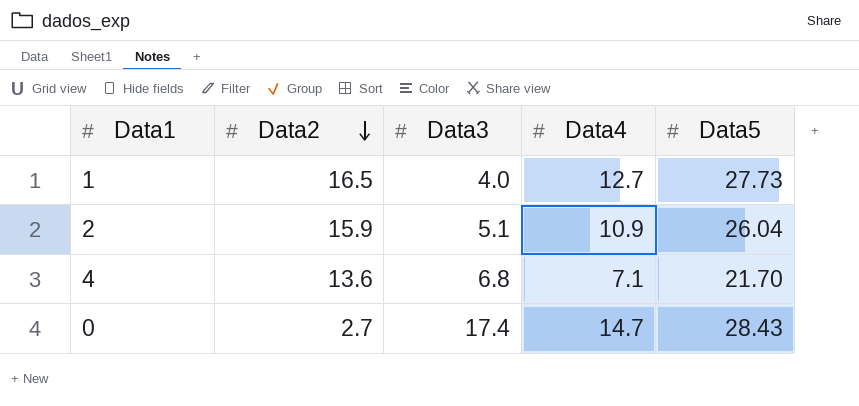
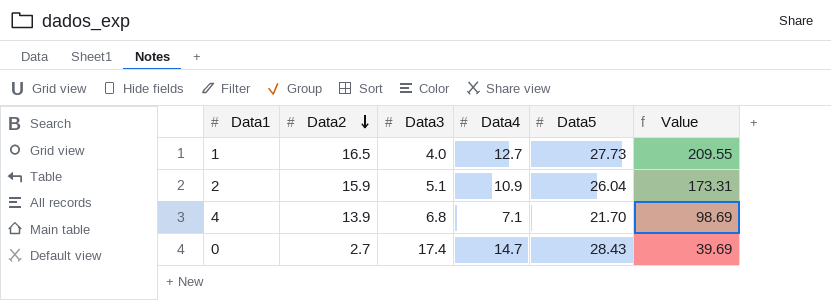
column Value | formula: none -> [Data2] * [Data4]
4 | Data2: 13.6 -> 13.9

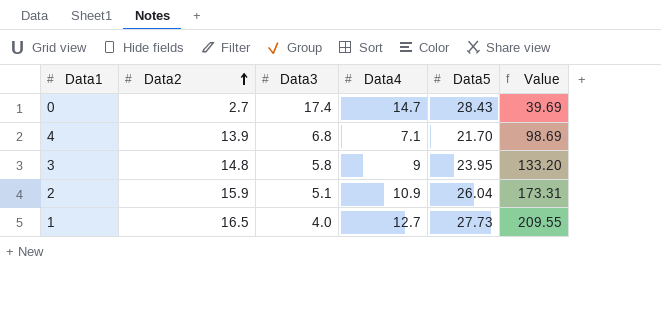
row order: Data2 descending -> Data2 ascending
row 3: none -> 14.8 | 5.8 | 9 | 23.95 | 133.20

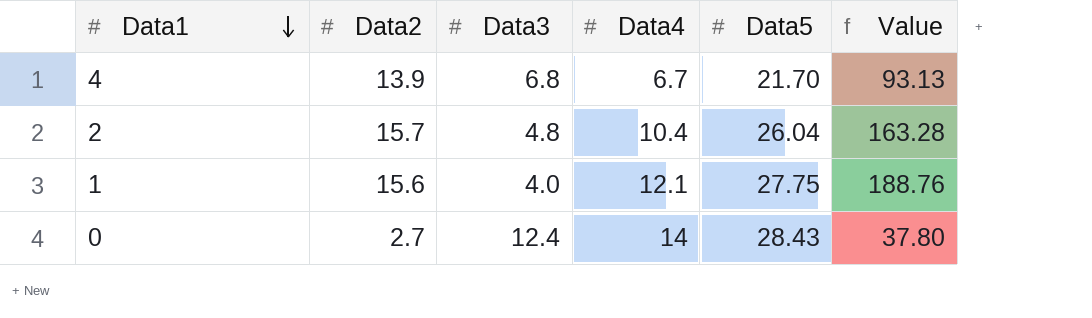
row order: Data2 ascending -> Data1 descending
row 3: 14.8 | 5.8 | 9 | 23.95 | 133.20 -> none
4 | Data4: 7.1 -> 6.7
4 | Value: 98.69 -> 93.13
2 | Data2: 15.9 -> 15.7
2 | Data3: 5.1 -> 4.8
2 | Data4: 10.9 -> 10.4
2 | Value: 173.31 -> 163.28
1 | Data2: 16.5 -> 15.6
1 | Data4: 12.7 -> 12.1
1 | Data5: 27.73 -> 27.75
1 | Value: 209.55 -> 188.76
0 | Data3: 17.4 -> 12.4
0 | Data4: 14.7 -> 14
0 | Value: 39.69 -> 37.80

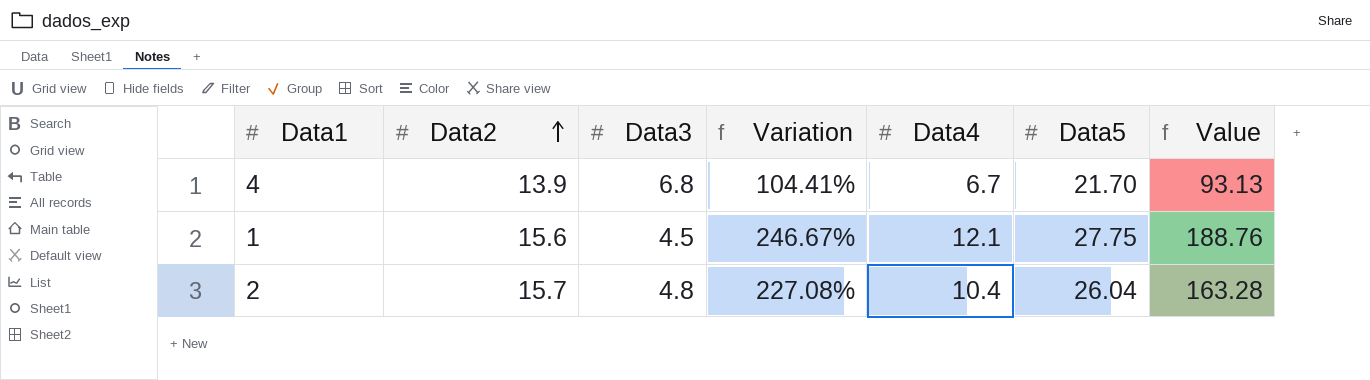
row order: Data1 descending -> Data2 ascending
column Variation | formula: none -> ([Data2] - [Data3]) / [Data3]
row 0: 2.7 | 12.4 | 14 | 28.43 | 37.80 -> none
1 | Data3: 4.0 -> 4.5

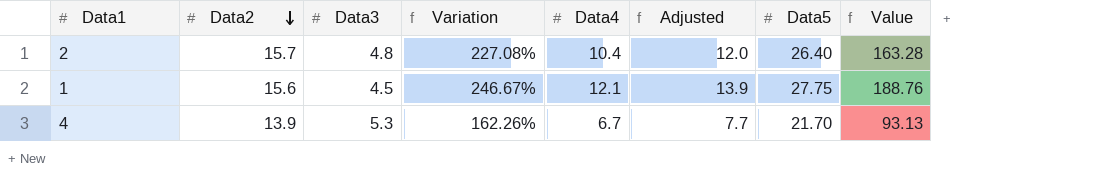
row order: Data2 ascending -> Data2 descending
column Adjusted | formula: none -> [Data4] * 1.15
2 | Data5: 26.04 -> 26.40
4 | Data3: 6.8 -> 5.3
4 | Variation: 104.41% -> 162.26%

